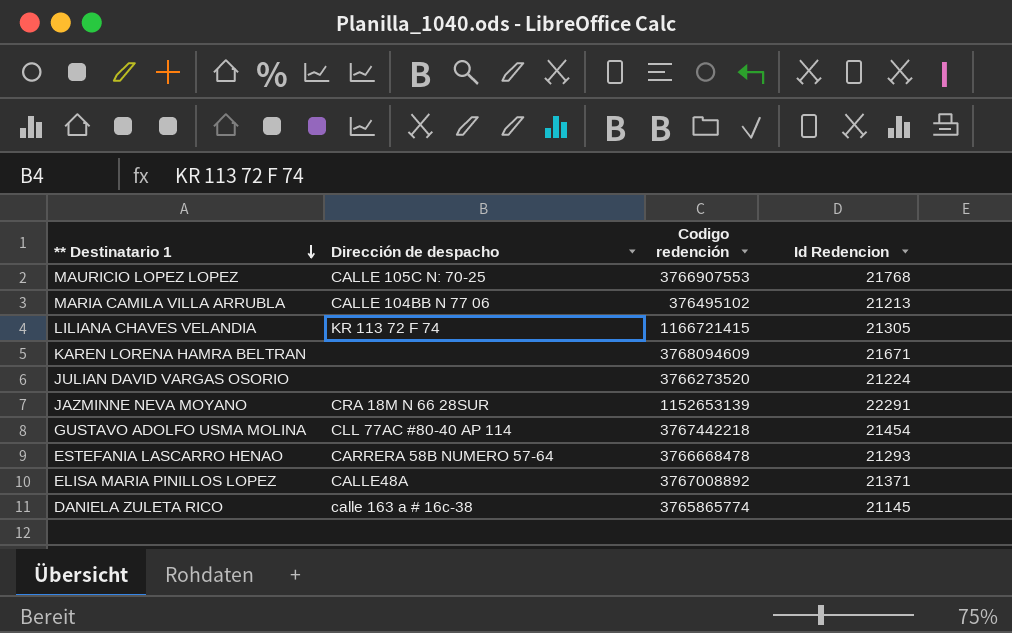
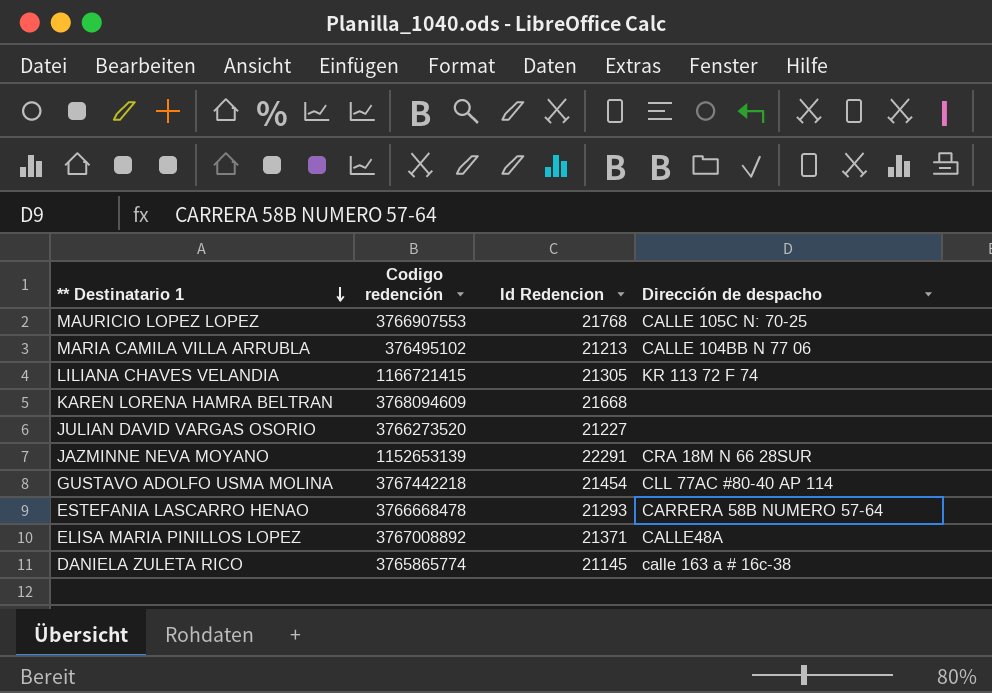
column Dirección de despacho | position: 2 -> 4
KAREN LORENA HAMRA BELTRAN | Id Redencion: 21671 -> 21668
JULIAN DAVID VARGAS OSORIO | Id Redencion: 21224 -> 21227

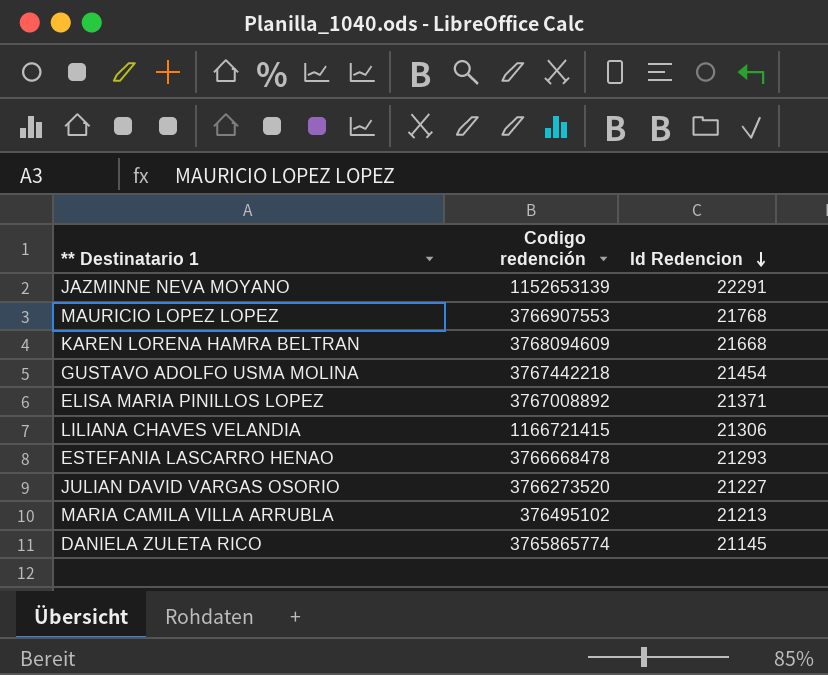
row order: ** Destinatario 1 descending -> Id Redencion descending
column Dirección de despacho | position: 4 -> none
LILIANA CHAVES VELANDIA | Id Redencion: 21305 -> 21306

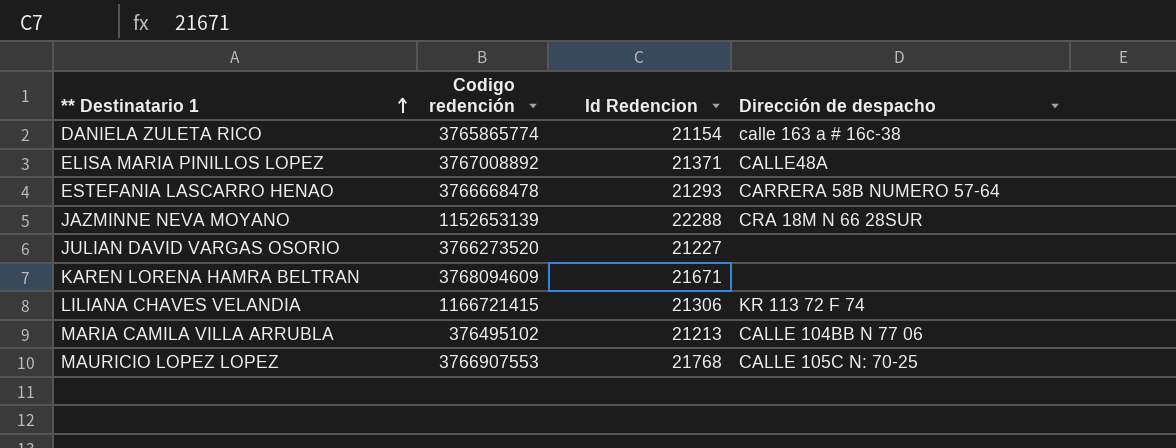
row order: Id Redencion descending -> ** Destinatario 1 ascending
column Dirección de despacho | position: none -> 4
row GUSTAVO ADOLFO USMA MOLINA: 3767442218 | 21454 -> none
DANIELA ZULETA RICO | Id Redencion: 21145 -> 21154
JAZMINNE NEVA MOYANO | Id Redencion: 22291 -> 22288
KAREN LORENA HAMRA BELTRAN | Id Redencion: 21668 -> 21671

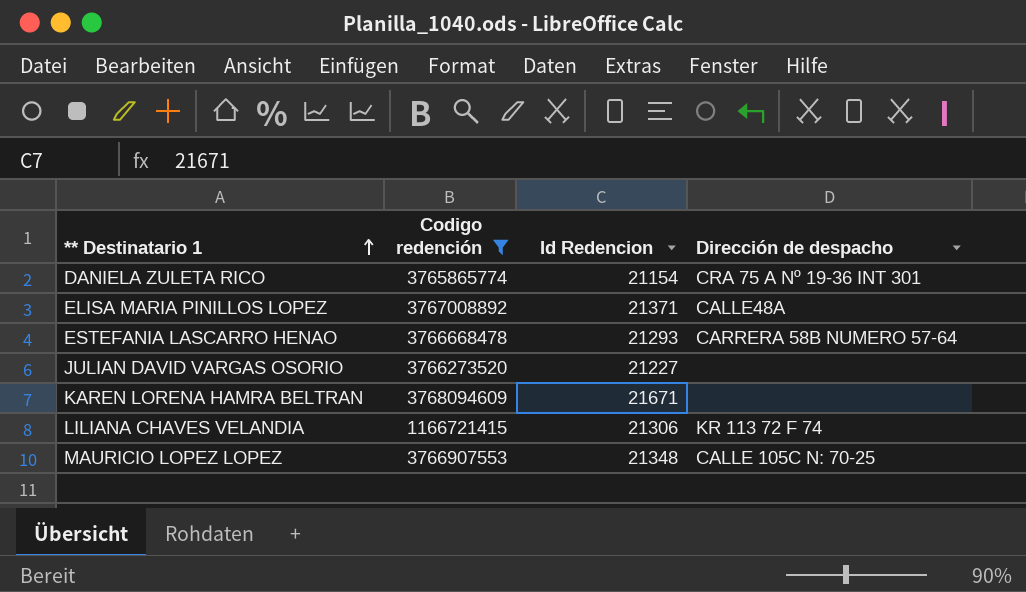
filter: none -> Codigo redención >= 1166721415
DANIELA ZULETA RICO | Dirección de despacho: calle 163 a # 16c-38 -> CRA 75 A Nº 19-36 INT 301
MAURICIO LOPEZ LOPEZ | Id Redencion: 21768 -> 21348

